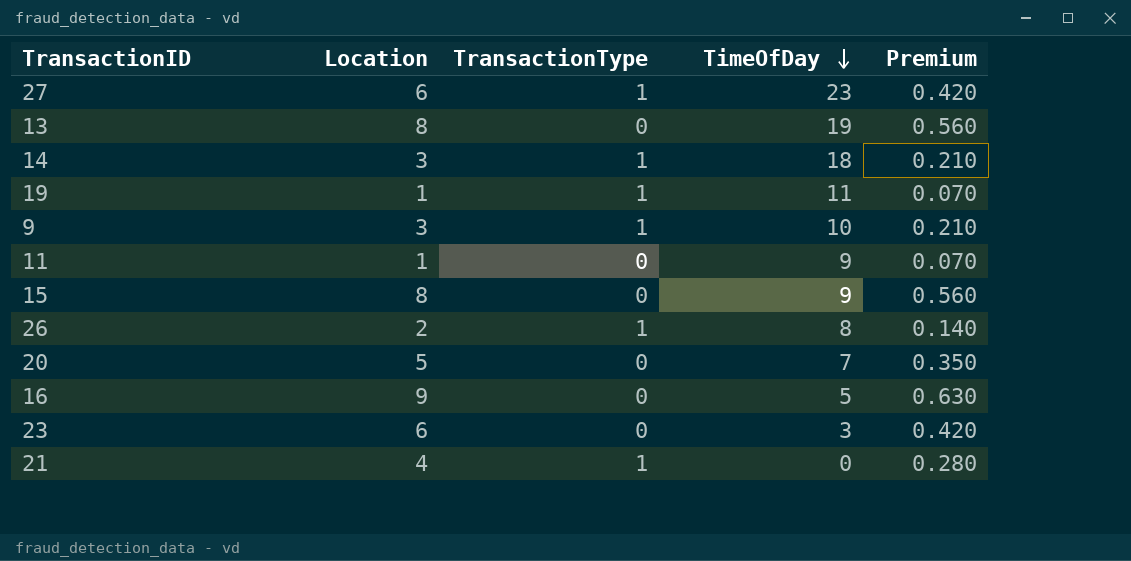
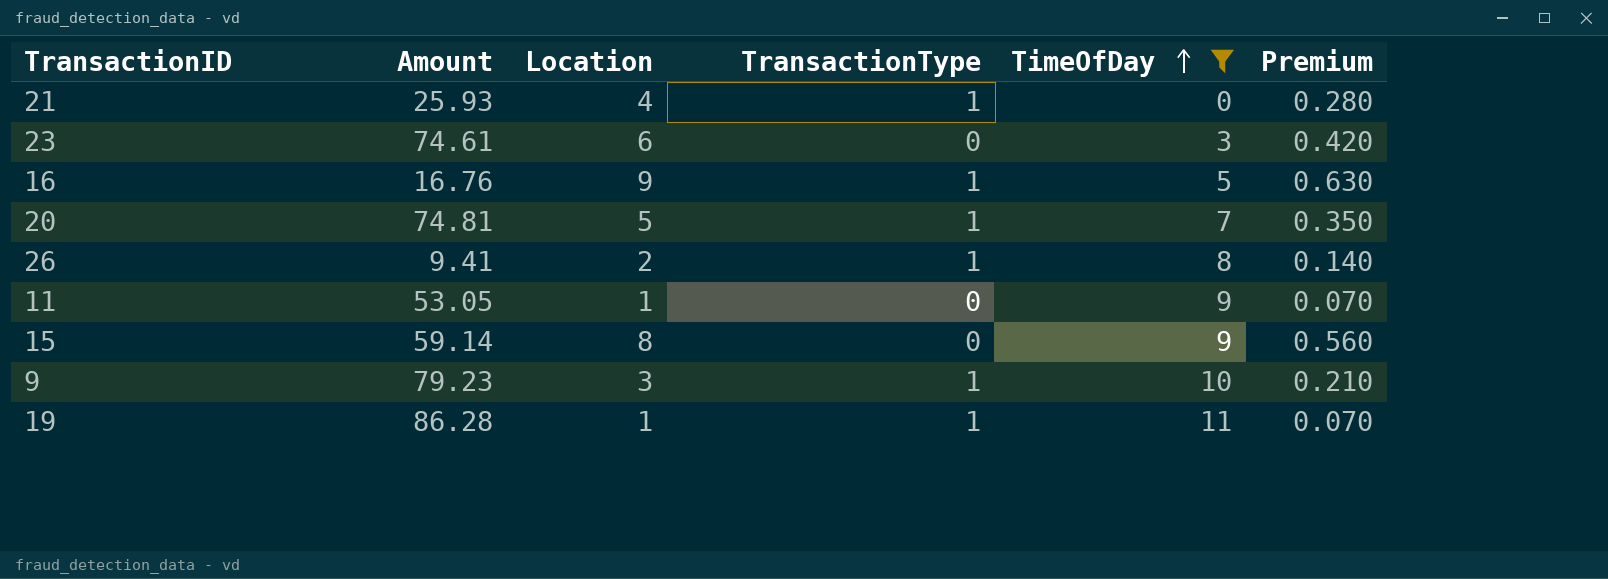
filter: none -> TimeOfDay <= 11
row order: TimeOfDay descending -> TimeOfDay ascending
column Amount | position: none -> 2
16 | TransactionType: 0 -> 1
20 | TransactionType: 0 -> 1

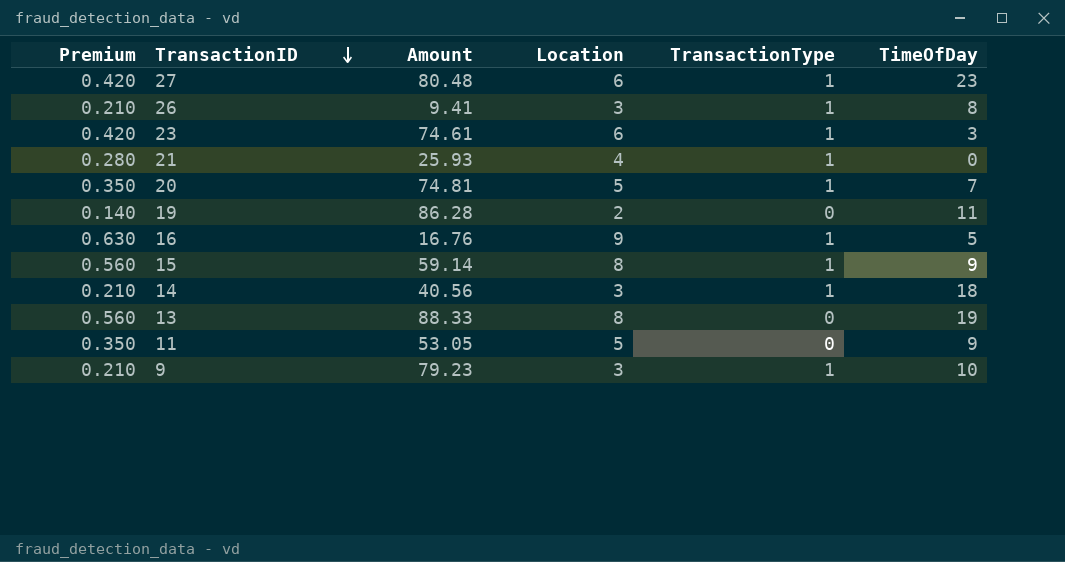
filter: TimeOfDay <= 11 -> none
row order: TimeOfDay ascending -> TransactionID descending
column Premium | position: 6 -> 1
26 | Premium: 0.140 -> 0.210
26 | Location: 2 -> 3
23 | TransactionType: 0 -> 1
19 | Premium: 0.070 -> 0.140
19 | Location: 1 -> 2
19 | TransactionType: 1 -> 0
15 | TransactionType: 0 -> 1
11 | Premium: 0.070 -> 0.350
11 | Location: 1 -> 5

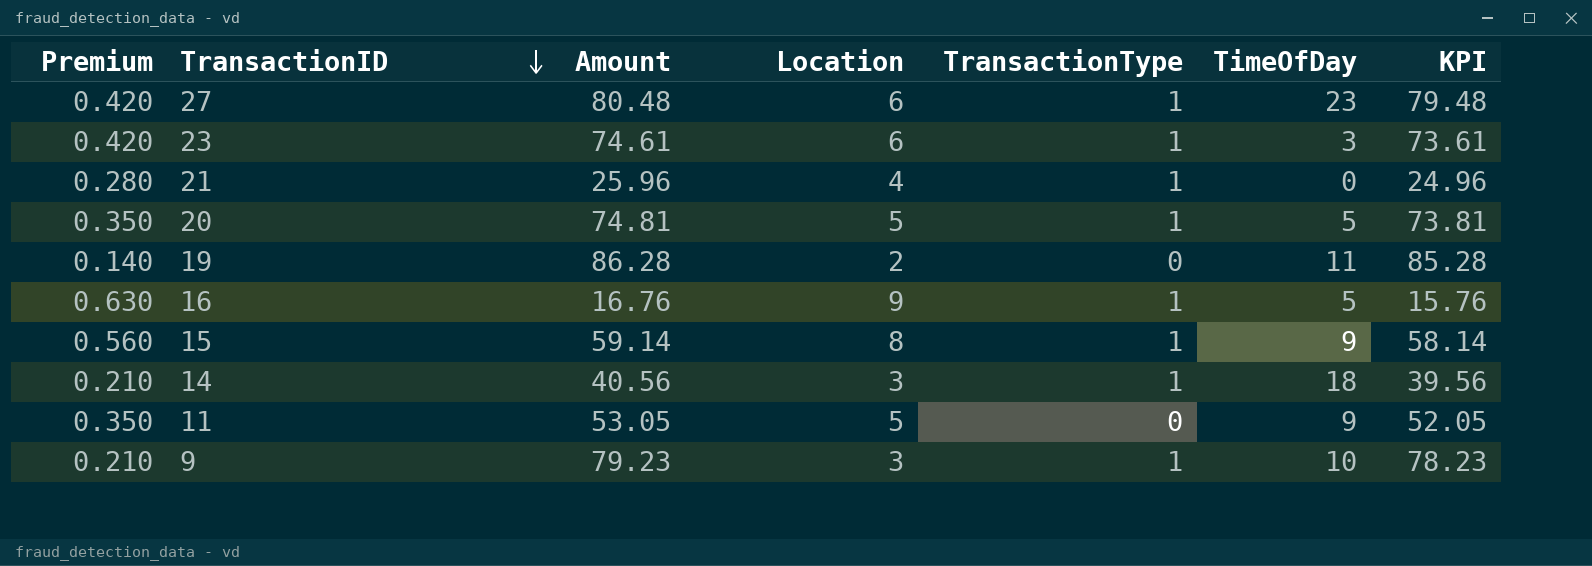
column KPI | formula: none -> [Amount] - 1
row 26: 0.210 | 9.41 | 3 | 1 | 8 -> none
row 13: 0.560 | 88.33 | 8 | 0 | 19 -> none
21 | Amount: 25.93 -> 25.96
20 | TimeOfDay: 7 -> 5

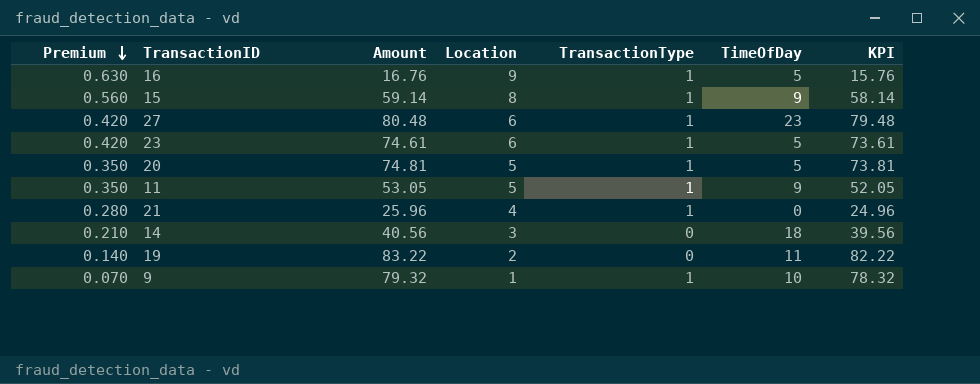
row order: TransactionID descending -> Premium descending
23 | TimeOfDay: 3 -> 5
11 | TransactionType: 0 -> 1
14 | TransactionType: 1 -> 0
19 | Amount: 86.28 -> 83.22
19 | KPI: 85.28 -> 82.22
9 | Premium: 0.210 -> 0.070
9 | Amount: 79.23 -> 79.32
9 | Location: 3 -> 1
9 | KPI: 78.23 -> 78.32

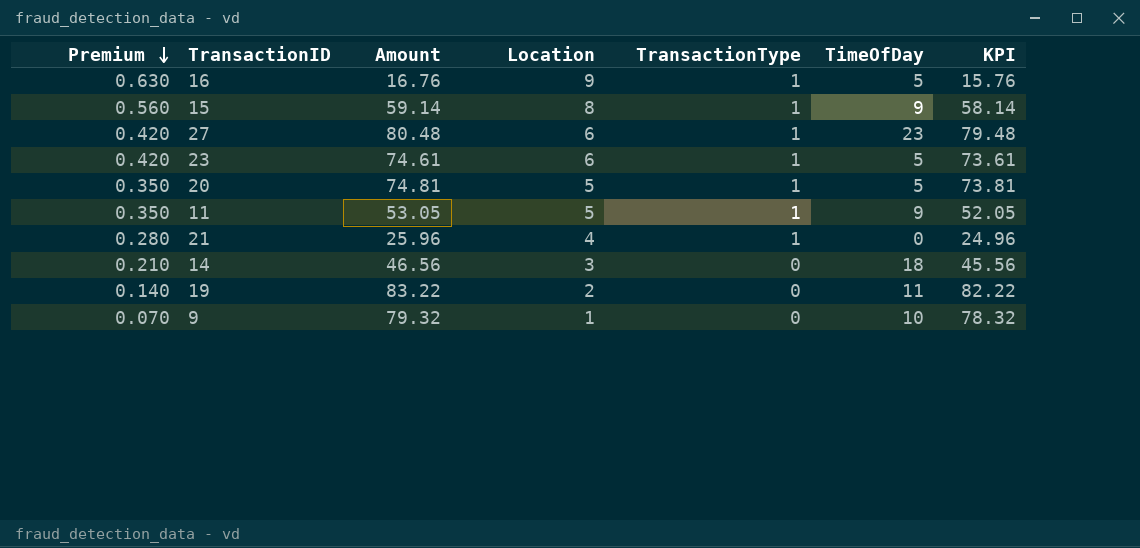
14 | Amount: 40.56 -> 46.56
14 | KPI: 39.56 -> 45.56
9 | TransactionType: 1 -> 0

